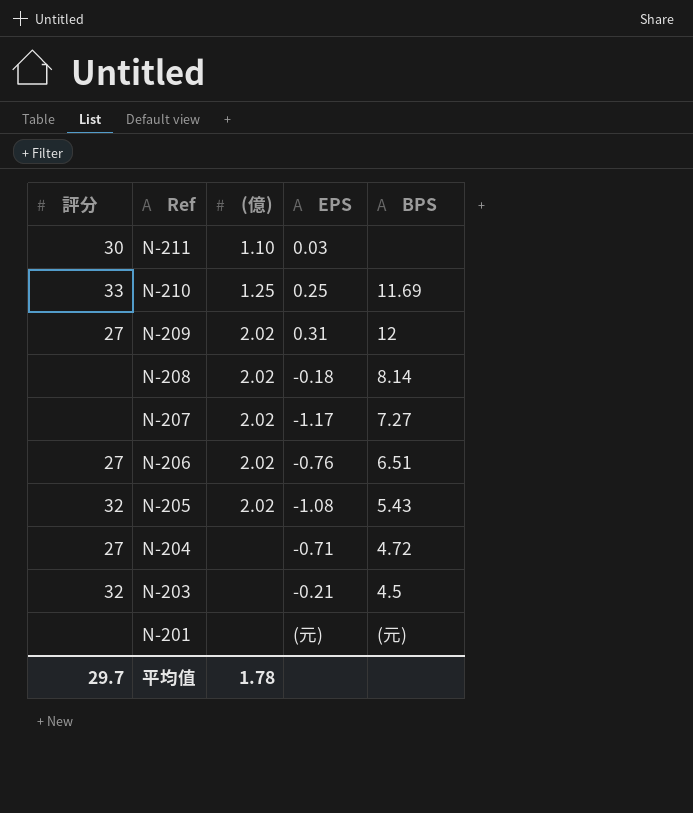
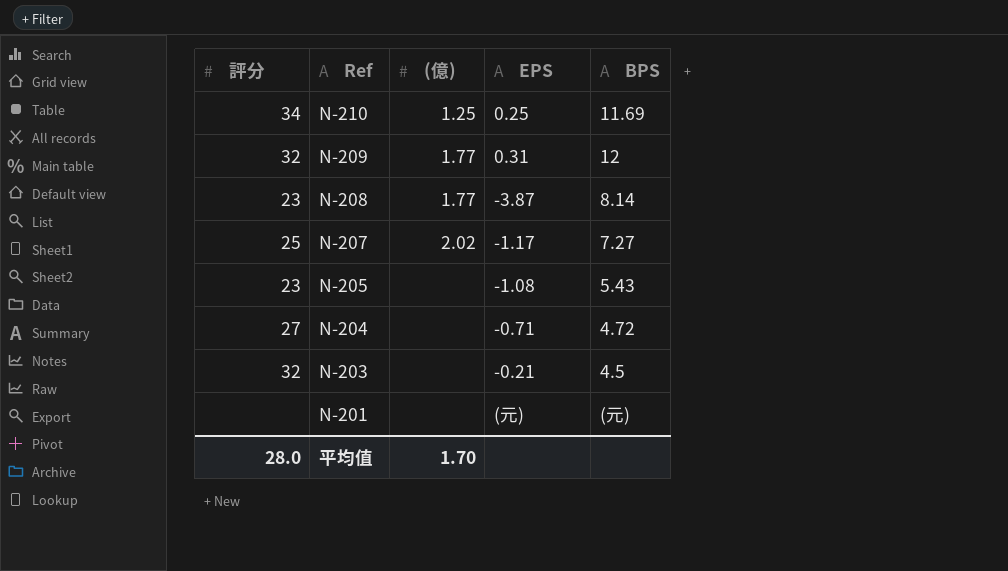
row N-211: 30 | 1.10 | 0.03 | none -> none
row N-206: 27 | 2.02 | -0.76 | 6.51 -> none
N-210 | 評分: 33 -> 34
N-209 | 評分: 27 -> 32
N-209 | (億): 2.02 -> 1.77
N-208 | 評分: none -> 23
N-208 | (億): 2.02 -> 1.77
N-208 | EPS: -0.18 -> -3.87
N-207 | 評分: none -> 25
N-205 | 評分: 32 -> 23
N-205 | (億): 2.02 -> none
平均值 | 評分: 29.7 -> 28.0
平均值 | (億): 1.78 -> 1.70

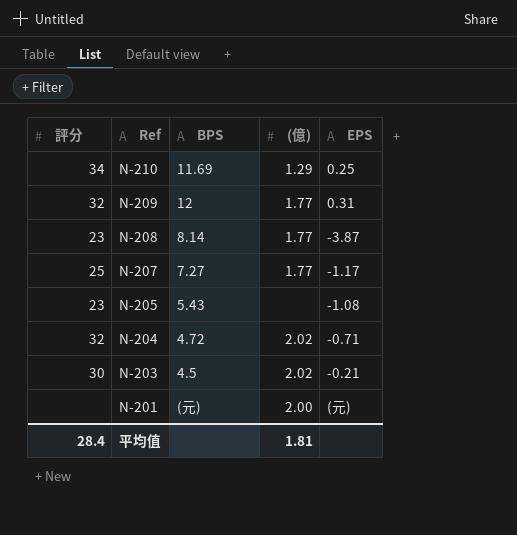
column BPS | position: 5 -> 3
N-210 | (億): 1.25 -> 1.29
N-207 | (億): 2.02 -> 1.77
N-204 | 評分: 27 -> 32
N-204 | (億): none -> 2.02
N-203 | 評分: 32 -> 30
N-203 | (億): none -> 2.02
N-201 | (億): none -> 2.00
平均值 | 評分: 28.0 -> 28.4
平均值 | (億): 1.70 -> 1.81

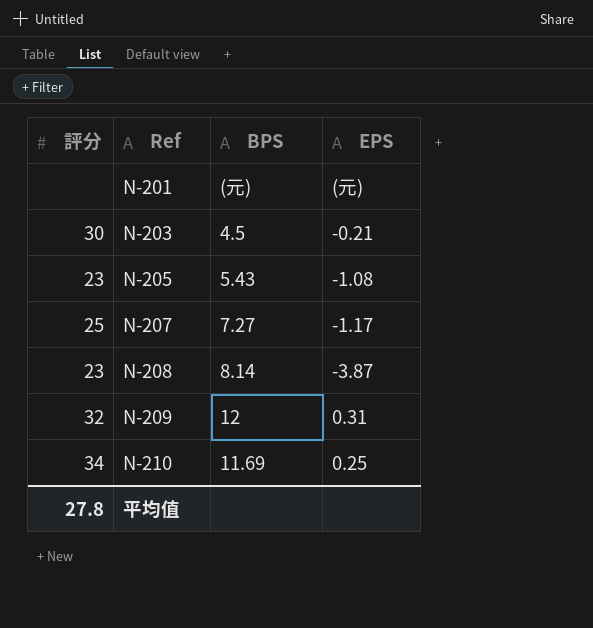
row order: Ref descending -> Ref ascending
column (億) | position: 4 -> none
row N-204: 32 | 4.72 | 2.02 | -0.71 -> none
平均值 | 評分: 28.4 -> 27.8

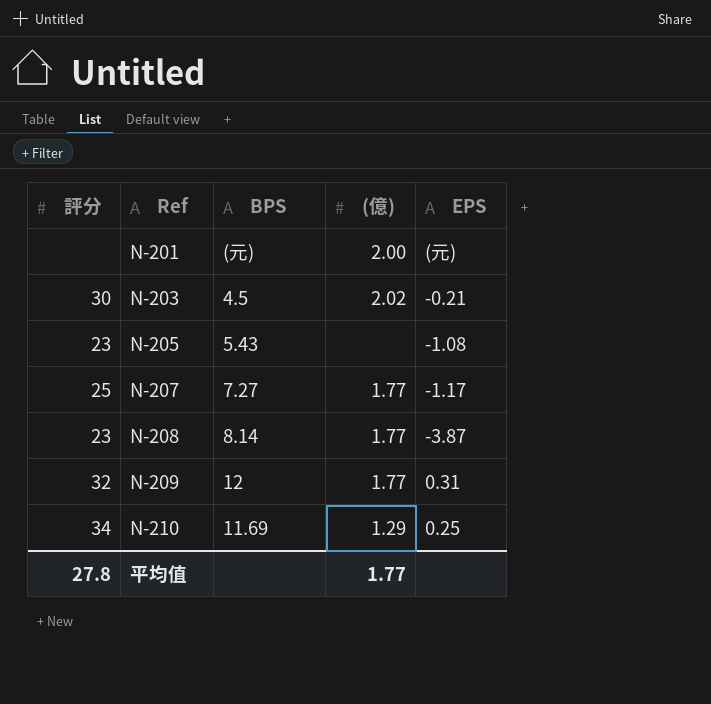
column (億) | position: none -> 4

